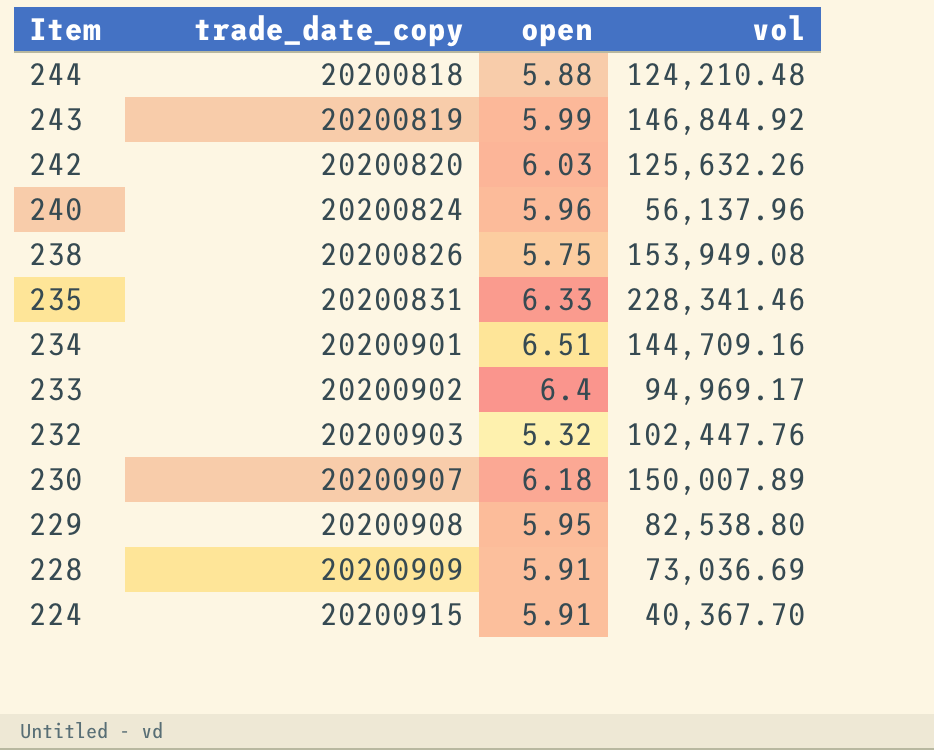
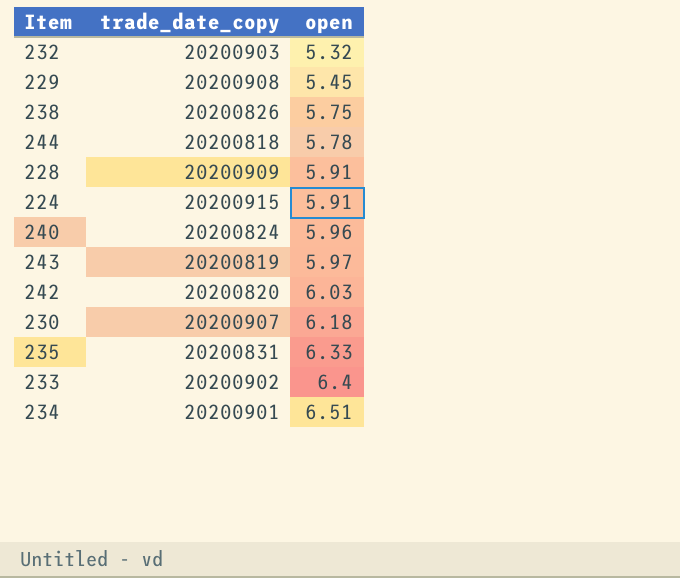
row order: Item descending -> open ascending
column vol | position: 4 -> none
229 | open: 5.95 -> 5.45
244 | open: 5.88 -> 5.78
243 | open: 5.99 -> 5.97

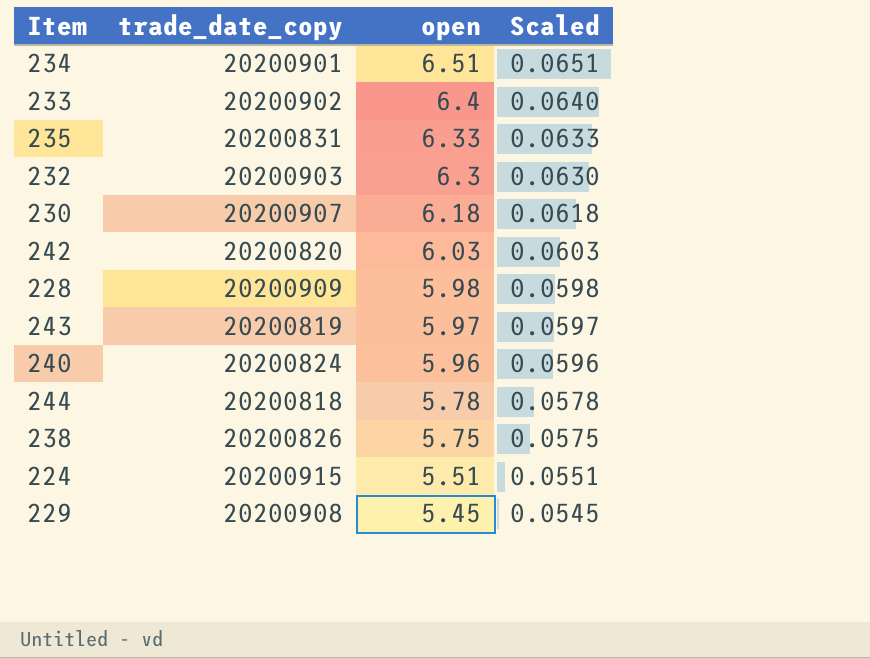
row order: open ascending -> open descending
column Scaled | formula: none -> [open] * 0.01
232 | open: 5.32 -> 6.3
228 | open: 5.91 -> 5.98
224 | open: 5.91 -> 5.51

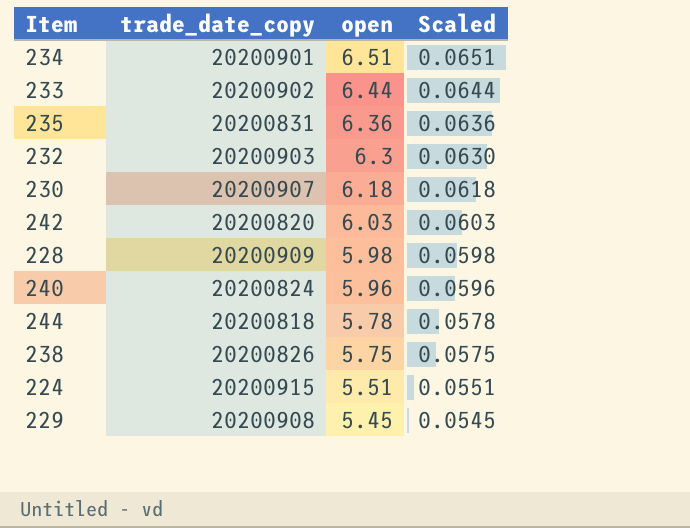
row 243: 20200819 | 5.97 | 0.0597 -> none
233 | open: 6.4 -> 6.44
233 | Scaled: 0.0640 -> 0.0644
235 | open: 6.33 -> 6.36
235 | Scaled: 0.0633 -> 0.0636

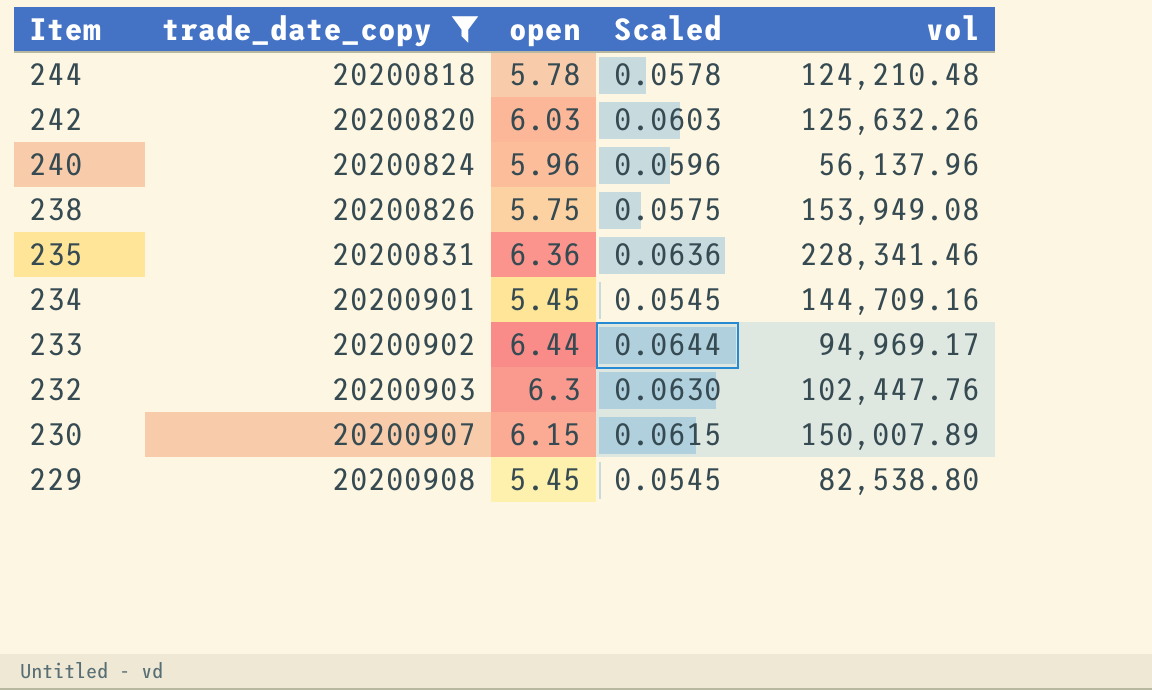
filter: none -> trade_date_copy <= 20200908
row order: open descending -> Item descending
column vol | position: none -> 5
234 | open: 6.51 -> 5.45
234 | Scaled: 0.0651 -> 0.0545
230 | open: 6.18 -> 6.15
230 | Scaled: 0.0618 -> 0.0615

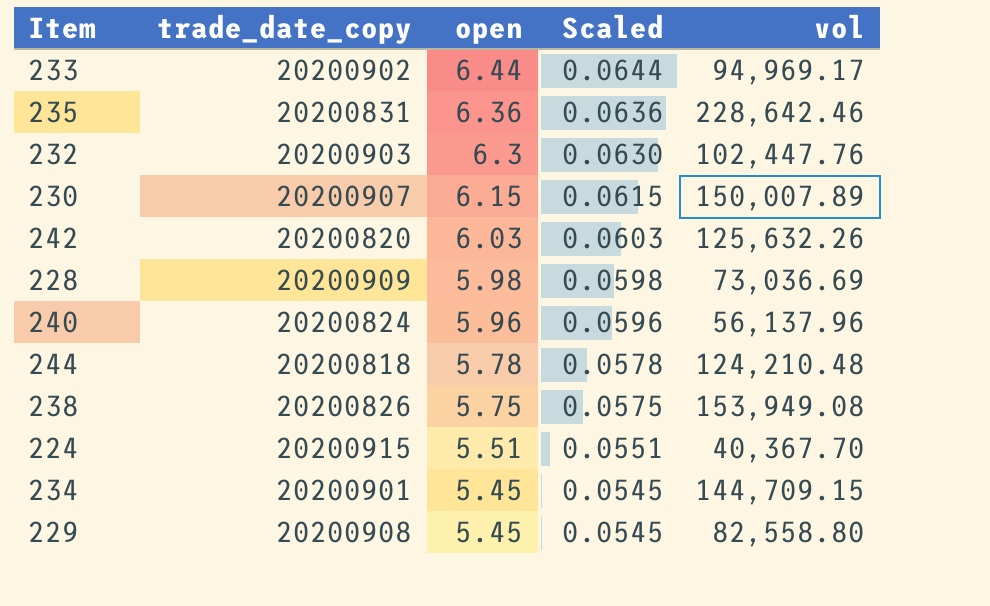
filter: trade_date_copy <= 20200908 -> none
row order: Item descending -> open descending
235 | vol: 228,341.46 -> 228,642.46
234 | vol: 144,709.16 -> 144,709.15
229 | vol: 82,538.80 -> 82,558.80

